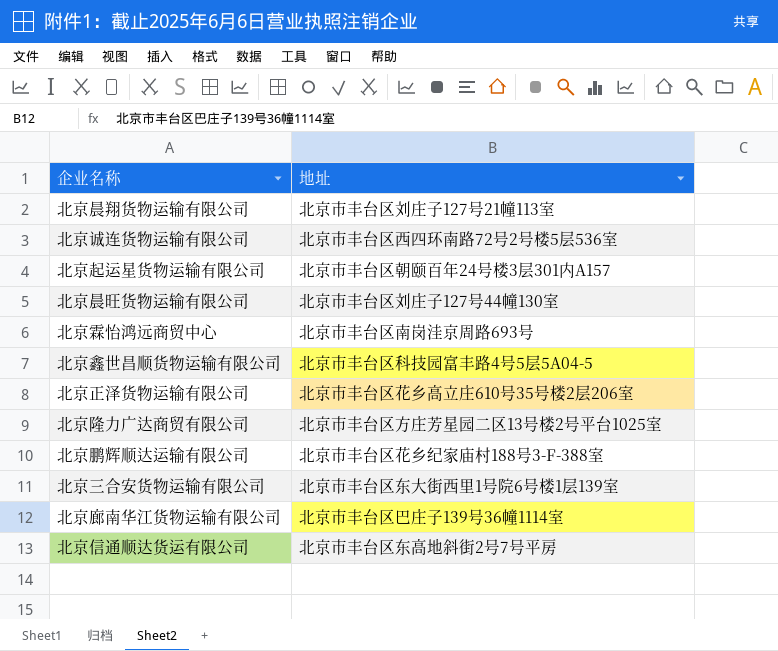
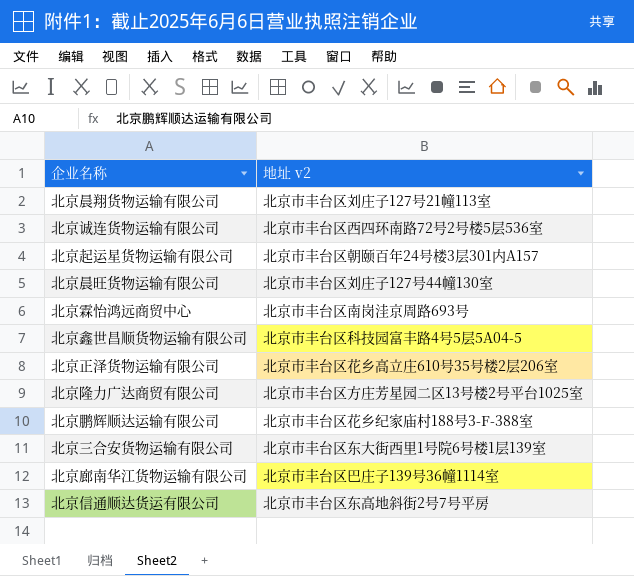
column name: 地址 -> 地址 v2

